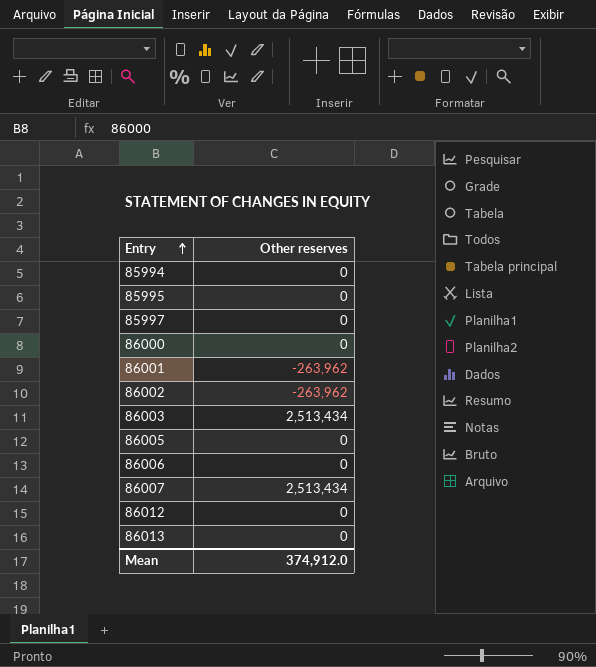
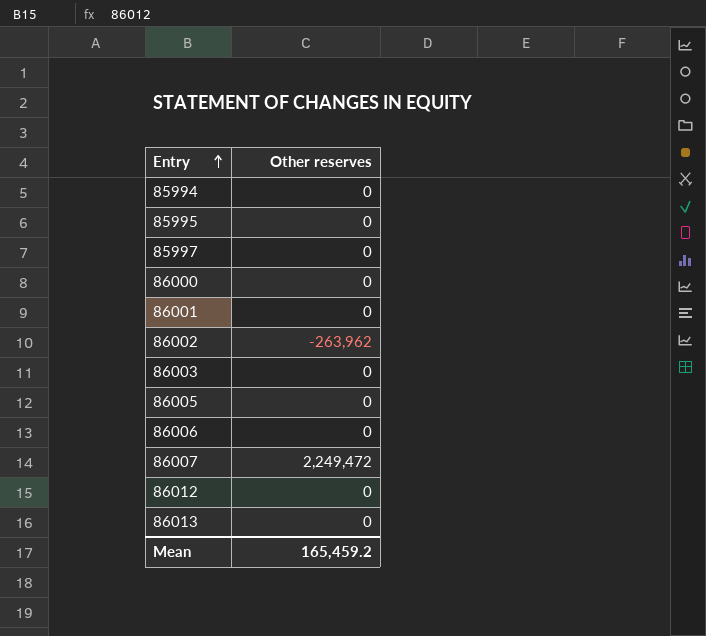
86001 | Other reserves: -263,962 -> 0
86003 | Other reserves: 2,513,434 -> 0
86007 | Other reserves: 2,513,434 -> 2,249,472
Mean | Other reserves: 374,912.0 -> 165,459.2

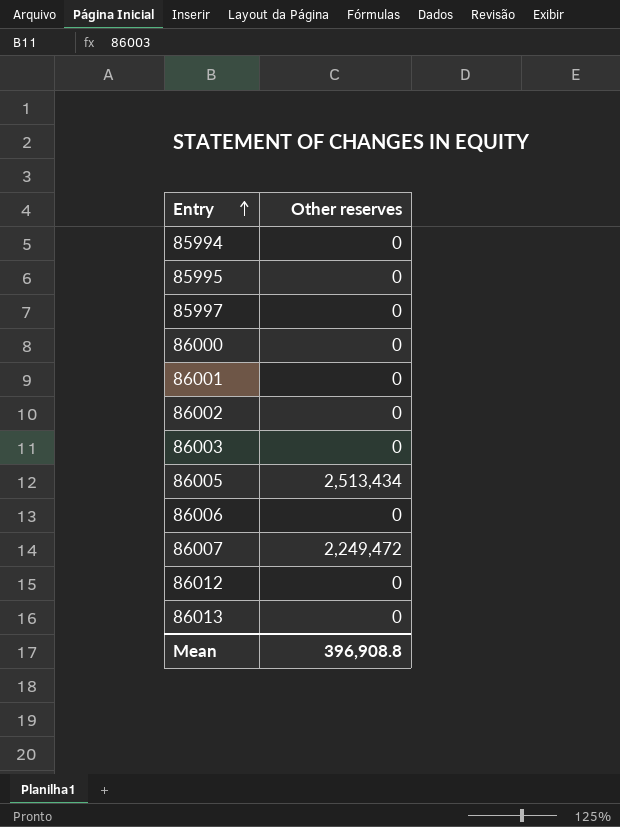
86002 | Other reserves: -263,962 -> 0
86005 | Other reserves: 0 -> 2,513,434
Mean | Other reserves: 165,459.2 -> 396,908.8

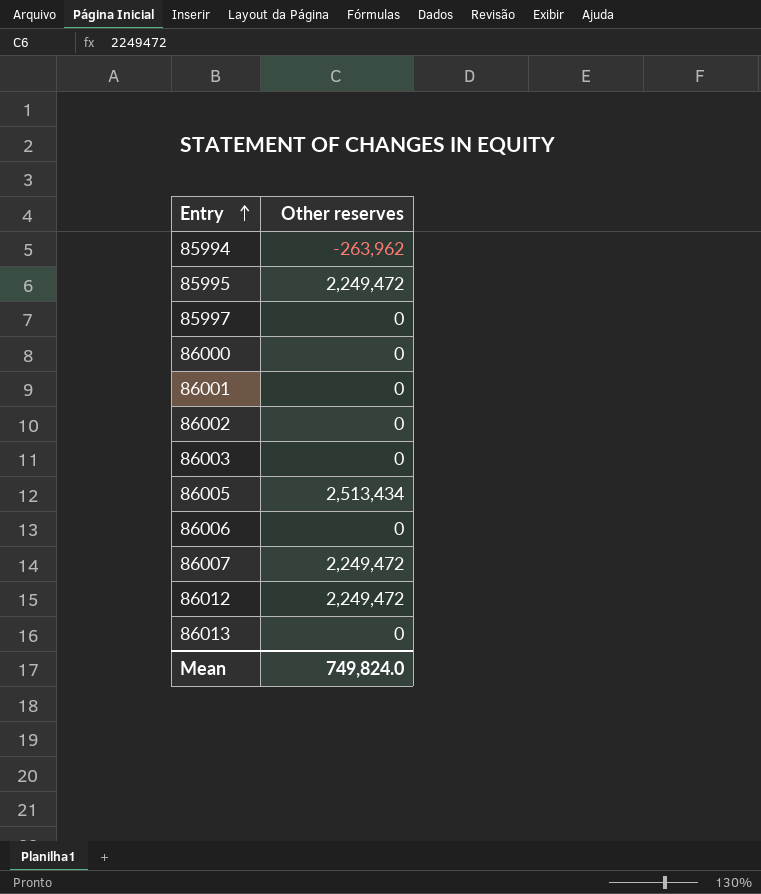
85994 | Other reserves: 0 -> -263,962
85995 | Other reserves: 0 -> 2,249,472
86012 | Other reserves: 0 -> 2,249,472
Mean | Other reserves: 396,908.8 -> 749,824.0

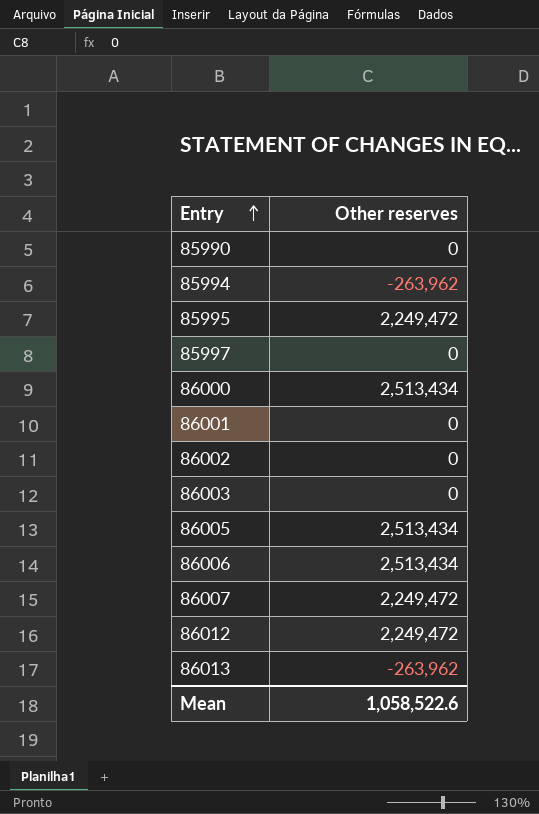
row 85990: none -> 0
86000 | Other reserves: 0 -> 2,513,434
86006 | Other reserves: 0 -> 2,513,434
86013 | Other reserves: 0 -> -263,962
Mean | Other reserves: 749,824.0 -> 1,058,522.6

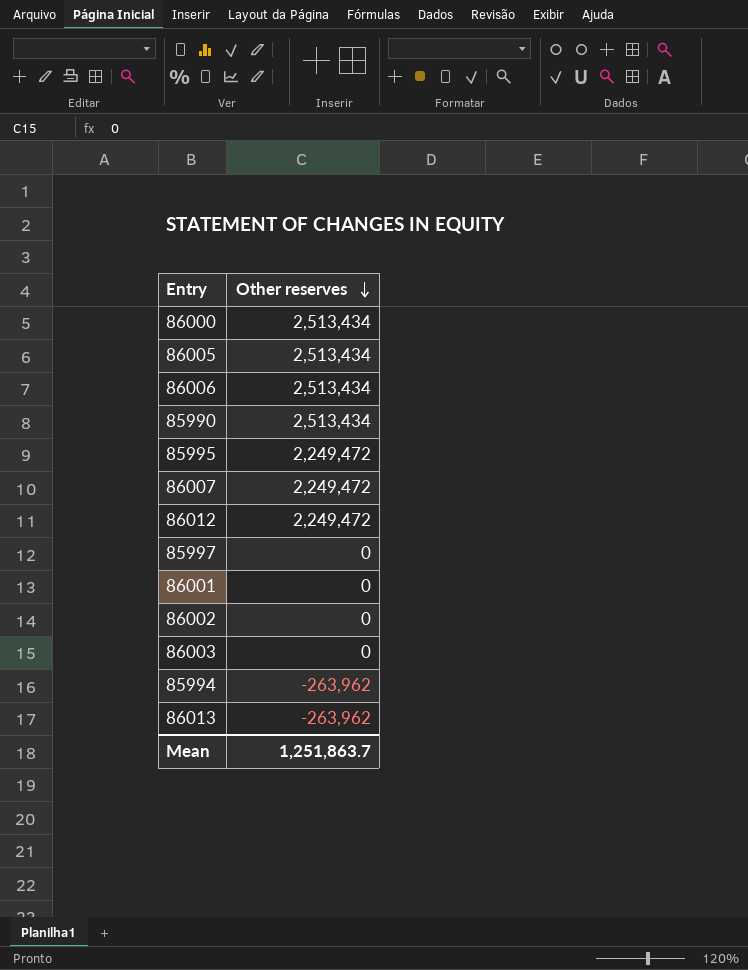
row order: Entry ascending -> Other reserves descending
85990 | Other reserves: 0 -> 2,513,434
Mean | Other reserves: 1,058,522.6 -> 1,251,863.7

